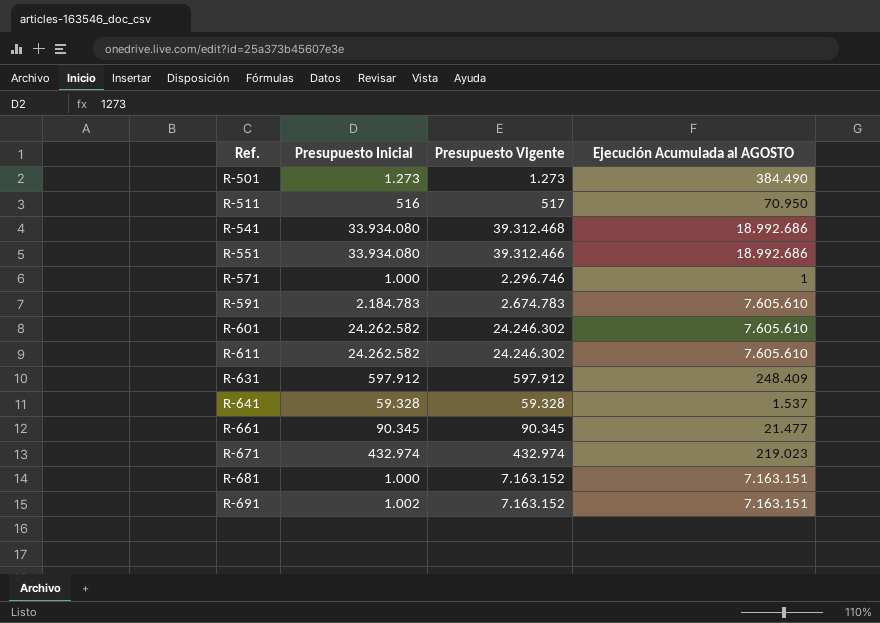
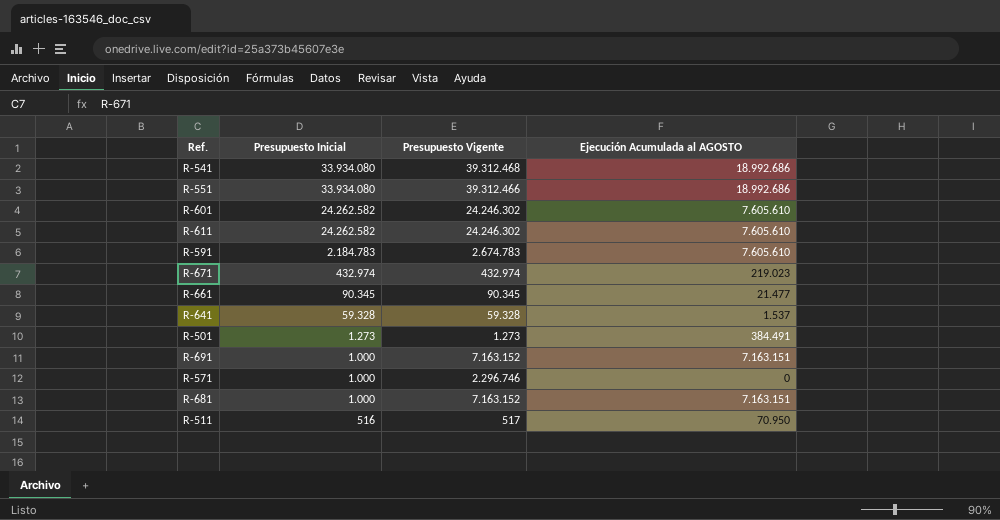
row order: Ref. ascending -> Presupuesto Inicial descending
row R-631: 597.912 | 597.912 | 248.409 -> none
R-501 | Ejecución Acumulada al AGOSTO: 384.490 -> 384.491
R-691 | Presupuesto Inicial: 1.002 -> 1.000
R-571 | Ejecución Acumulada al AGOSTO: 1 -> 0

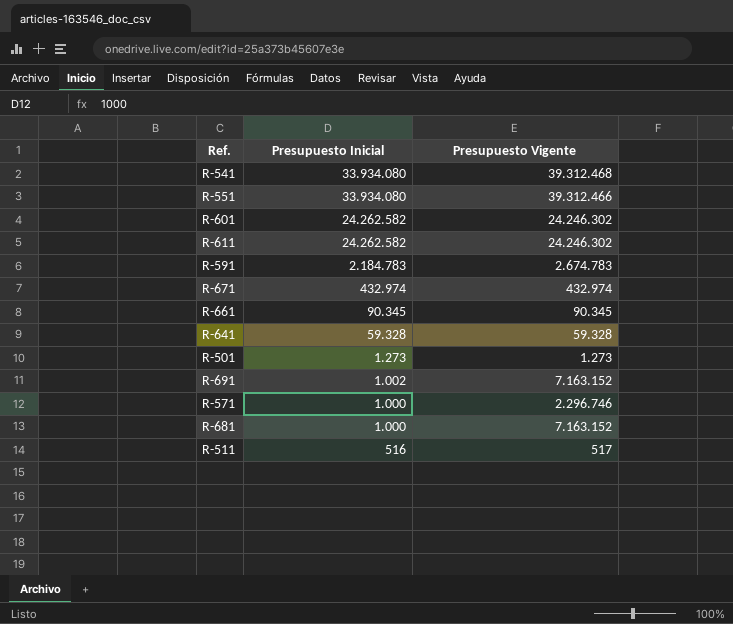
column Ejecución Acumulada al AGOSTO | position: 4 -> none
R-691 | Presupuesto Inicial: 1.000 -> 1.002

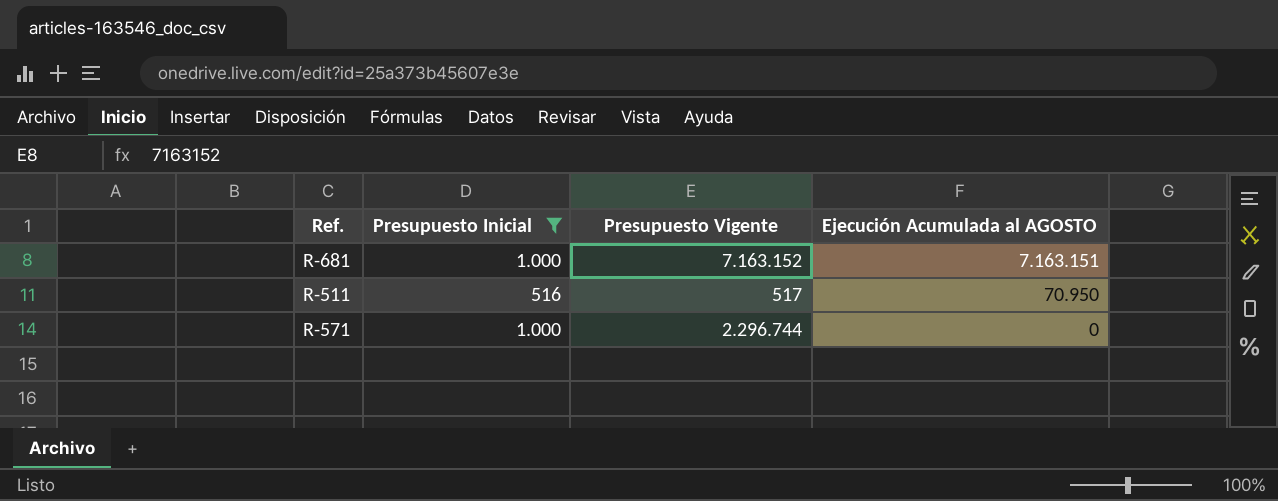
filter: none -> Presupuesto Inicial <= 1.000
row order: Presupuesto Inicial descending -> Ejecución Acumulada al AGOSTO descending
column Ejecución Acumulada al AGOSTO | position: none -> 4
R-571 | Presupuesto Vigente: 2.296.746 -> 2.296.744

